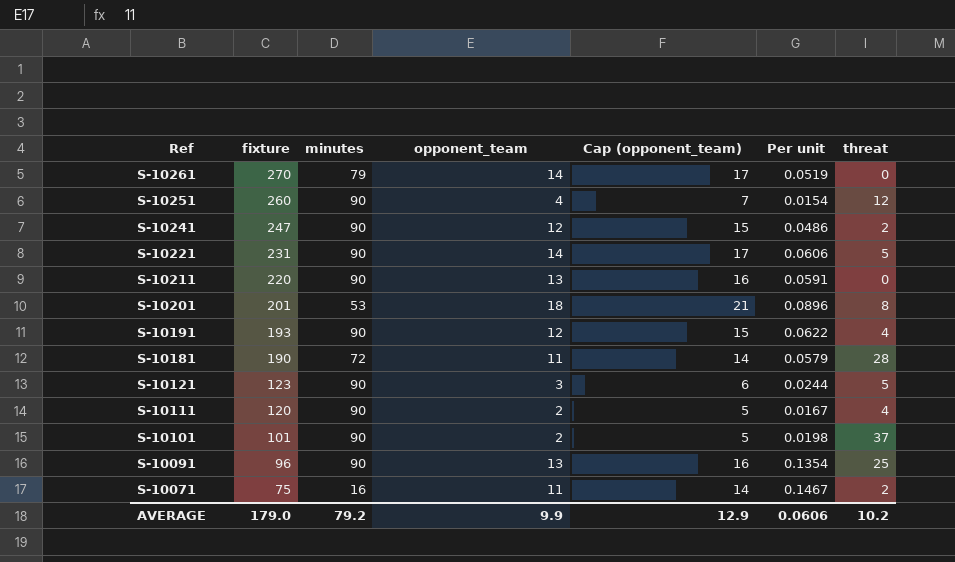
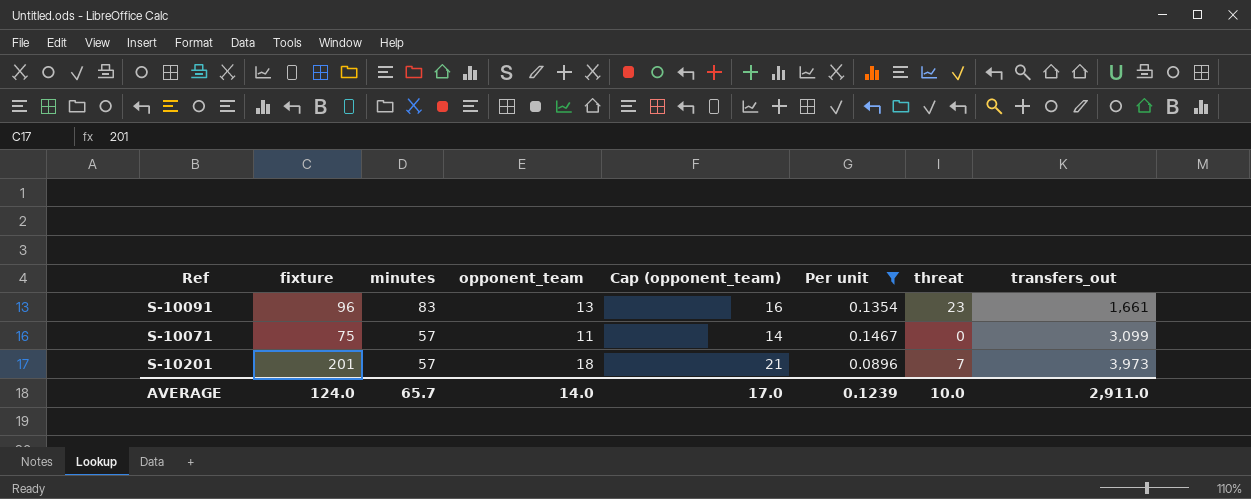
filter: none -> Per unit >= 0.0896
row order: Ref descending -> minutes descending
column transfers_out | position: none -> 8
S-10091 | minutes: 90 -> 83
S-10091 | threat: 25 -> 23
S-10071 | minutes: 16 -> 57
S-10071 | threat: 2 -> 0
S-10201 | minutes: 53 -> 57
S-10201 | threat: 8 -> 7
AVERAGE | fixture: 179.0 -> 124.0
AVERAGE | minutes: 79.2 -> 65.7
AVERAGE | opponent_team: 9.9 -> 14.0
AVERAGE | Cap (opponent_team): 12.9 -> 17.0
AVERAGE | Per unit: 0.0606 -> 0.1239
AVERAGE | threat: 10.2 -> 10.0

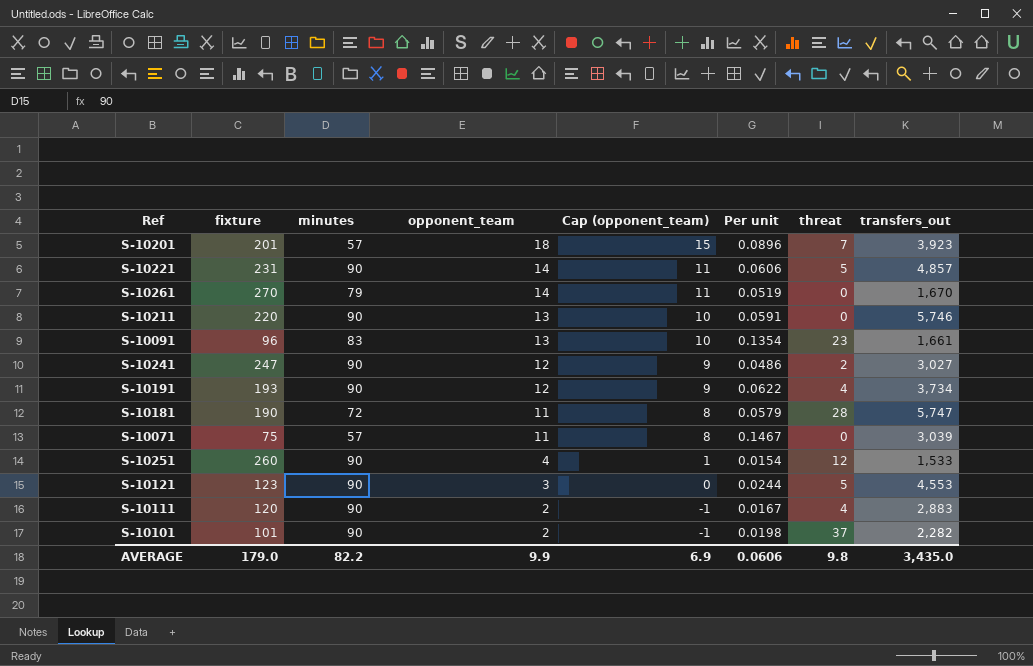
filter: Per unit >= 0.0896 -> none
row order: minutes descending -> opponent_team descending
column Cap (opponent_team) | formula: [opponent_team] + 3 -> [opponent_team] - 3
S-10201 | transfers_out: 3,973 -> 3,923
S-10071 | transfers_out: 3,099 -> 3,039
AVERAGE | fixture: 124.0 -> 179.0
AVERAGE | minutes: 65.7 -> 82.2
AVERAGE | opponent_team: 14.0 -> 9.9
AVERAGE | Cap (opponent_team): 17.0 -> 6.9
AVERAGE | Per unit: 0.1239 -> 0.0606
AVERAGE | threat: 10.0 -> 9.8
AVERAGE | transfers_out: 2,911.0 -> 3,435.0

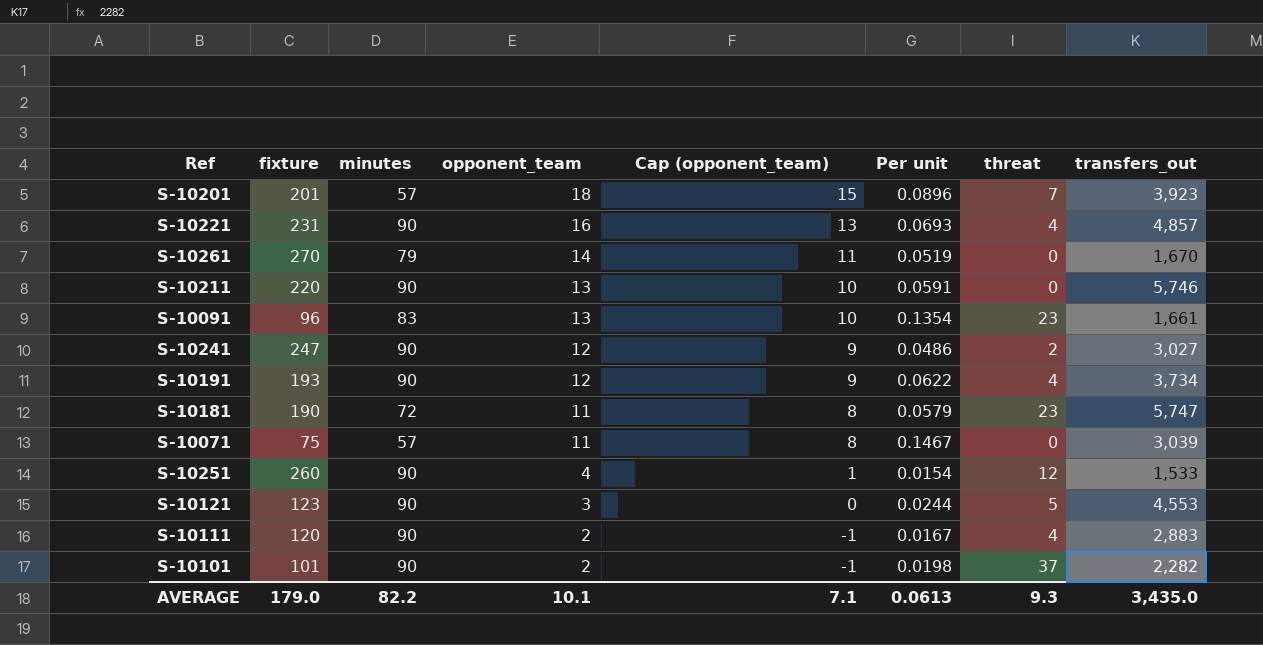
S-10221 | opponent_team: 14 -> 16
S-10221 | Cap (opponent_team): 11 -> 13
S-10221 | Per unit: 0.0606 -> 0.0693
S-10221 | threat: 5 -> 4
S-10181 | threat: 28 -> 23
AVERAGE | opponent_team: 9.9 -> 10.1
AVERAGE | Cap (opponent_team): 6.9 -> 7.1
AVERAGE | Per unit: 0.0606 -> 0.0613
AVERAGE | threat: 9.8 -> 9.3

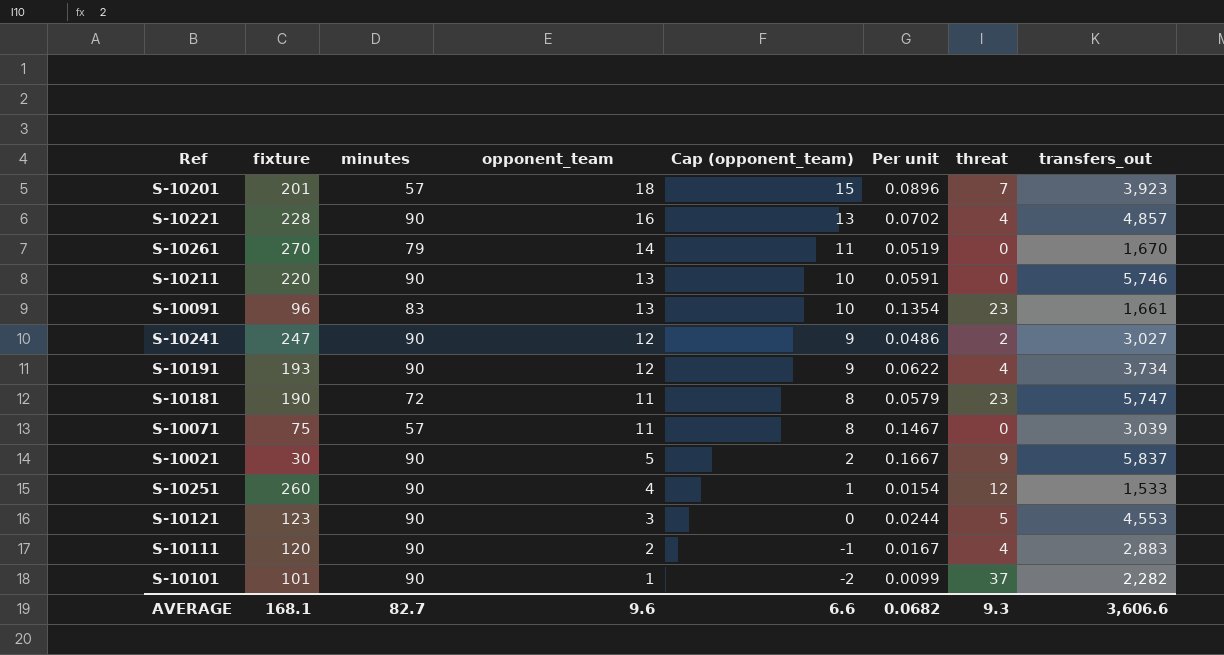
S-10221 | fixture: 231 -> 228
S-10221 | Per unit: 0.0693 -> 0.0702
row S-10021: none -> 30 | 90 | 5 | 2 | 0.1667 | 9 | 5,837
S-10101 | opponent_team: 2 -> 1
S-10101 | Cap (opponent_team): -1 -> -2
S-10101 | Per unit: 0.0198 -> 0.0099
AVERAGE | fixture: 179.0 -> 168.1
AVERAGE | minutes: 82.2 -> 82.7
AVERAGE | opponent_team: 10.1 -> 9.6
AVERAGE | Cap (opponent_team): 7.1 -> 6.6
AVERAGE | Per unit: 0.0613 -> 0.0682
AVERAGE | transfers_out: 3,435.0 -> 3,606.6

